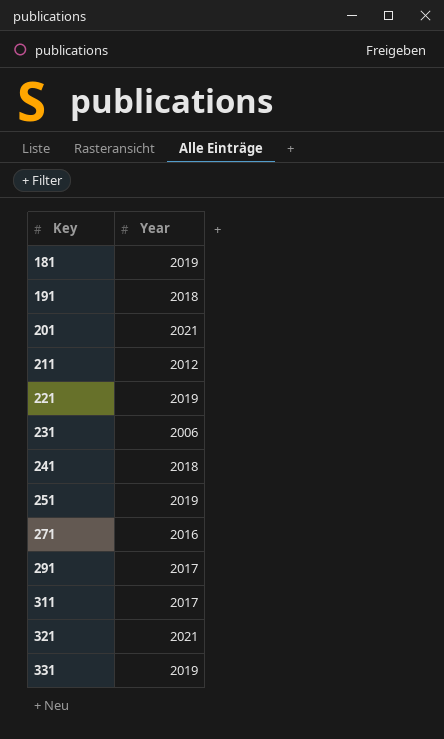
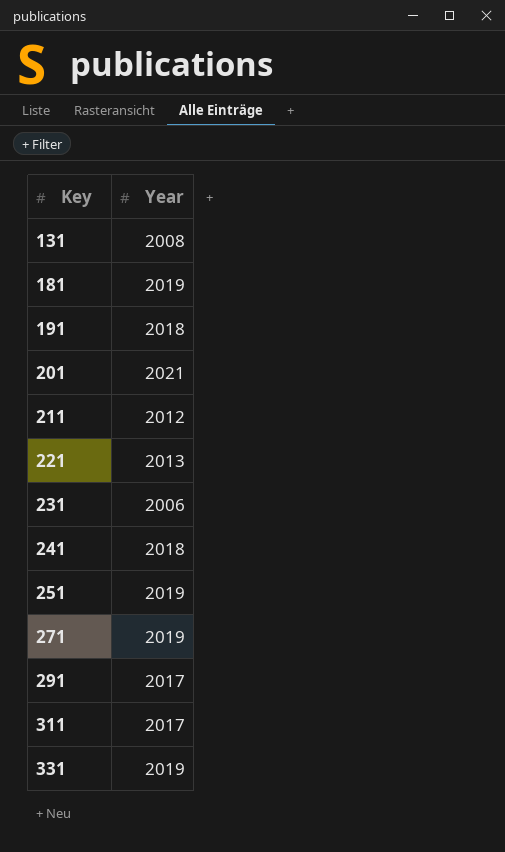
row 321: 2021 -> none
row 131: none -> 2008
221 | Year: 2019 -> 2013
271 | Year: 2016 -> 2019

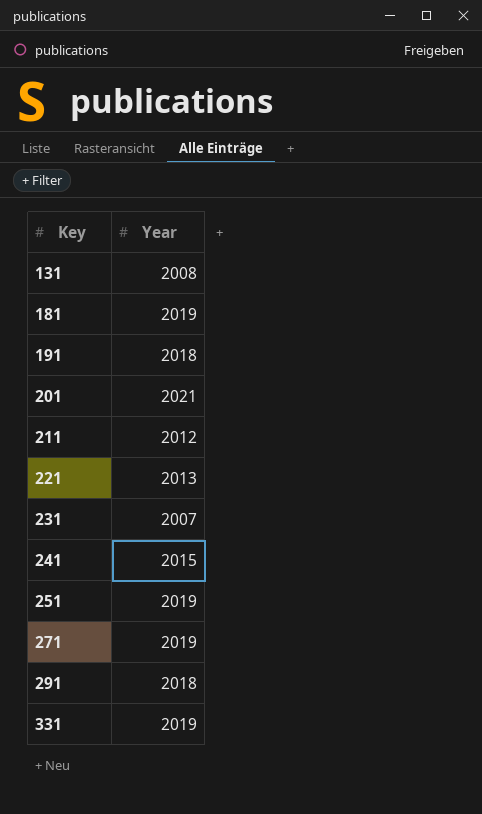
row 311: 2017 -> none
231 | Year: 2006 -> 2007
241 | Year: 2018 -> 2015
291 | Year: 2017 -> 2018

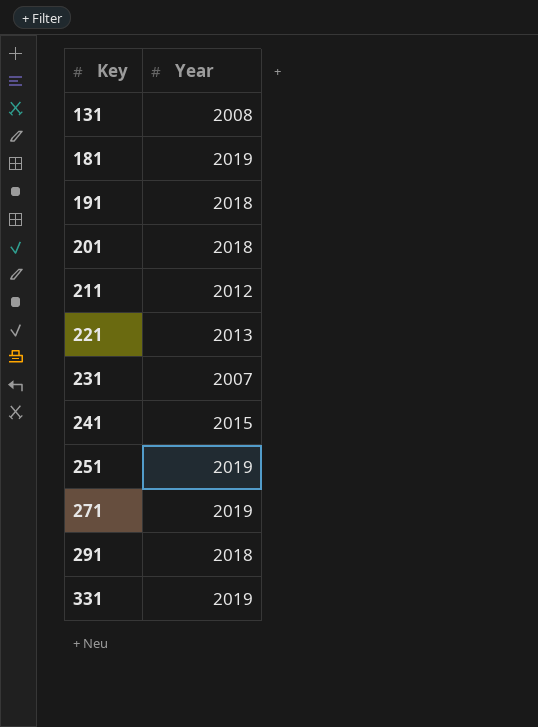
201 | Year: 2021 -> 2018

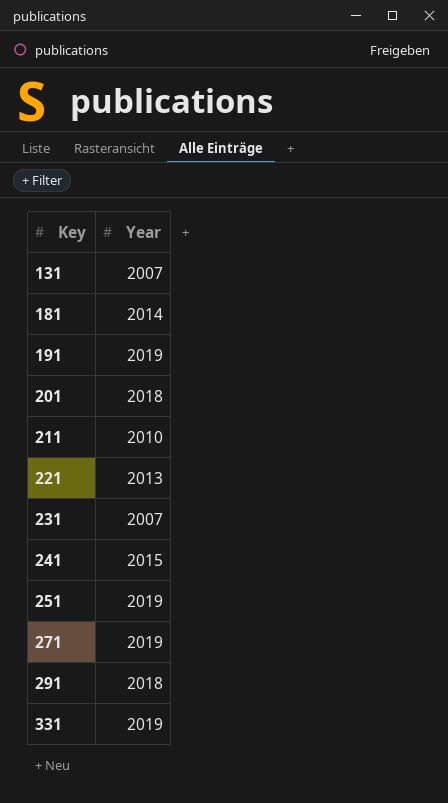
131 | Year: 2008 -> 2007
181 | Year: 2019 -> 2014
191 | Year: 2018 -> 2019
211 | Year: 2012 -> 2010

